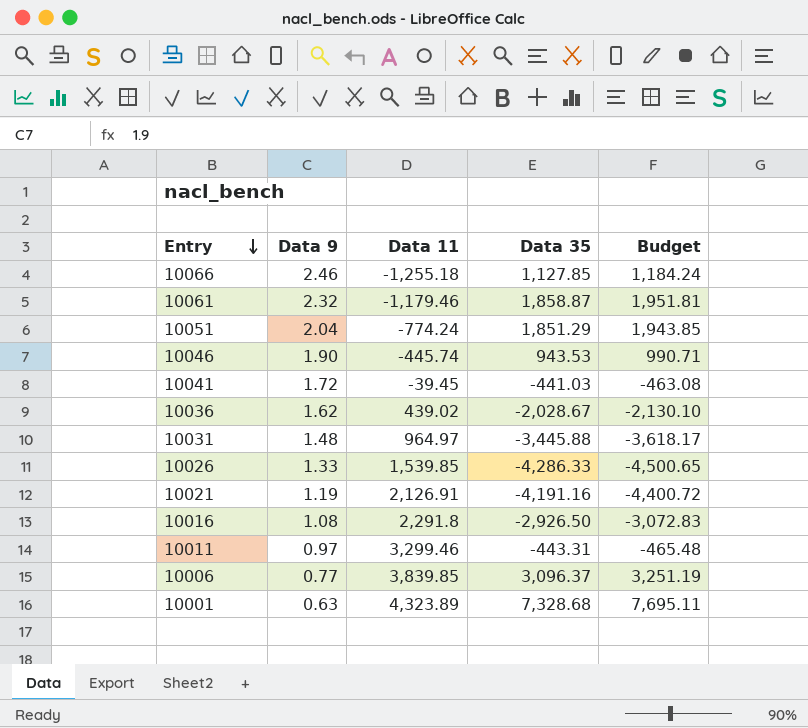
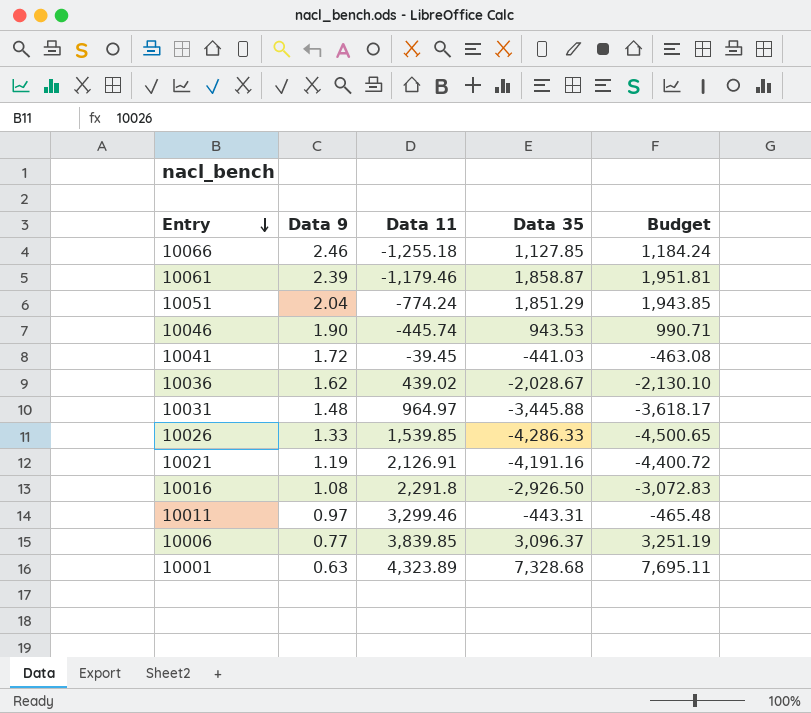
10061 | Data 9: 2.32 -> 2.39

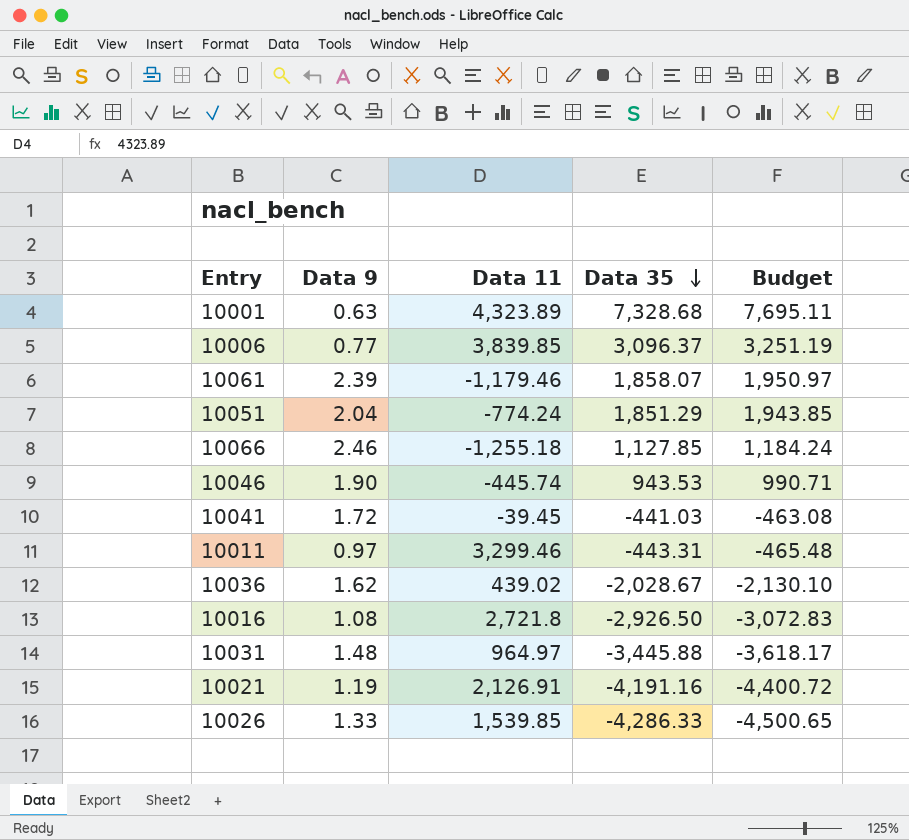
row order: Entry descending -> Data 35 descending
10061 | Data 35: 1,858.87 -> 1,858.07
10061 | Budget: 1,951.81 -> 1,950.97
10016 | Data 11: 2,291.8 -> 2,721.8

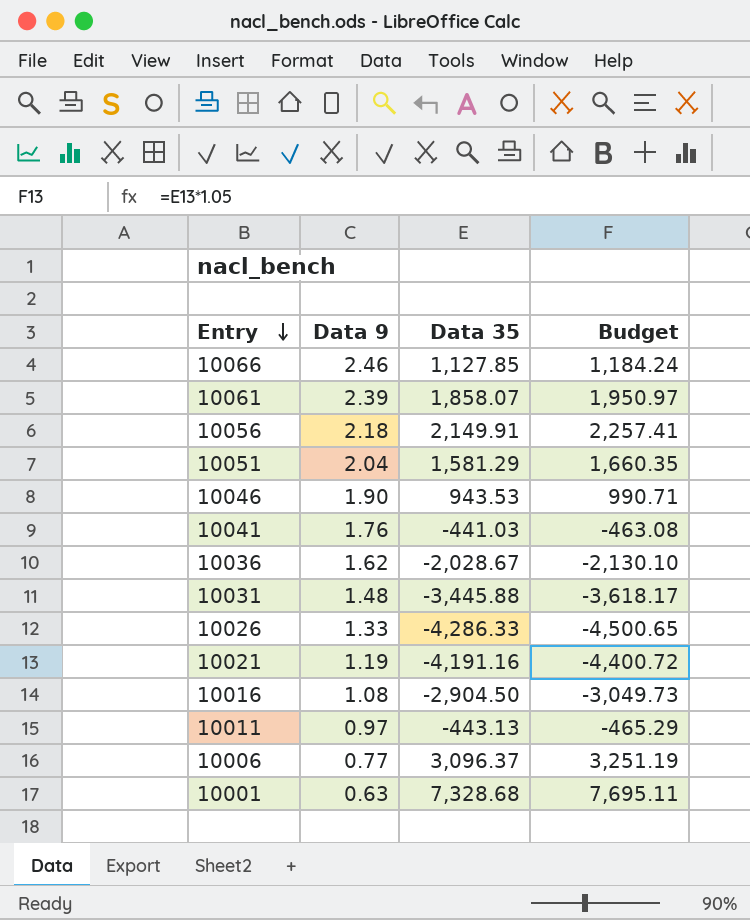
row order: Data 35 descending -> Entry descending
column Data 11 | position: 3 -> none
row 10056: none -> 2.18 | 2,149.91 | 2,257.41
10051 | Data 35: 1,851.29 -> 1,581.29
10051 | Budget: 1,943.85 -> 1,660.35
10041 | Data 9: 1.72 -> 1.76
10016 | Data 35: -2,926.50 -> -2,904.50
10016 | Budget: -3,072.83 -> -3,049.73
10011 | Data 35: -443.31 -> -443.13
10011 | Budget: -465.48 -> -465.29

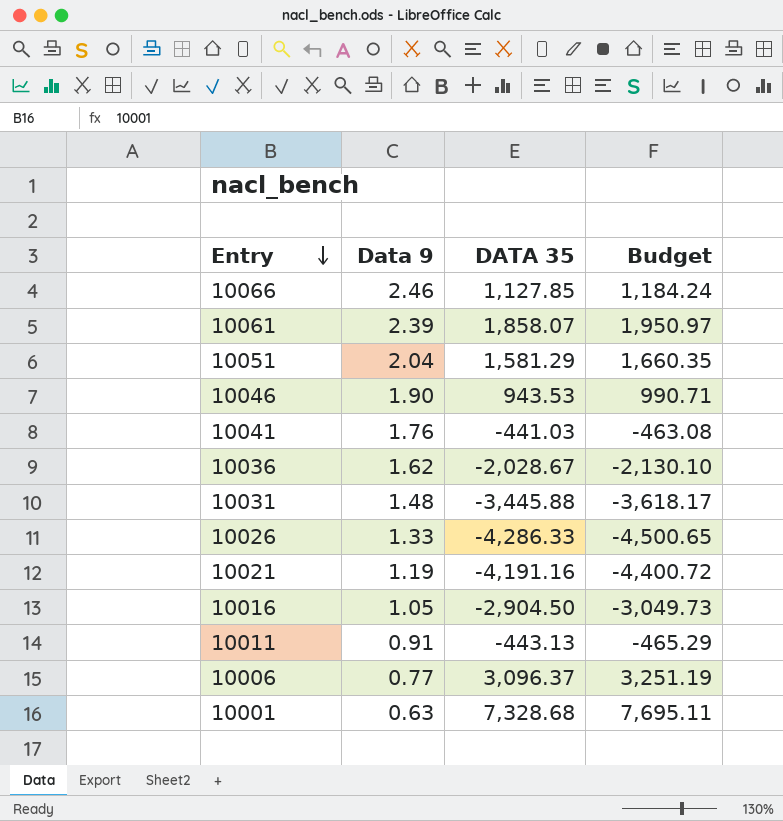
column name: Data 35 -> DATA 35
row 10056: 2.18 | 2,149.91 | 2,257.41 -> none
10016 | Data 9: 1.08 -> 1.05
10011 | Data 9: 0.97 -> 0.91

